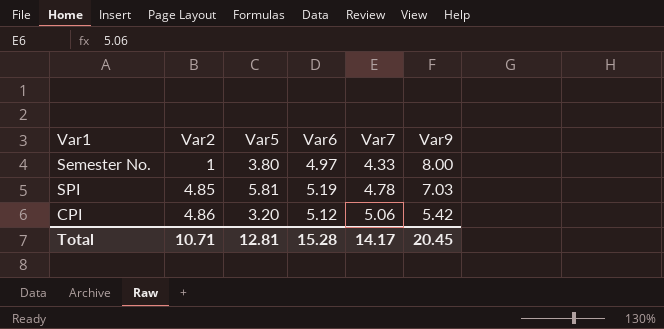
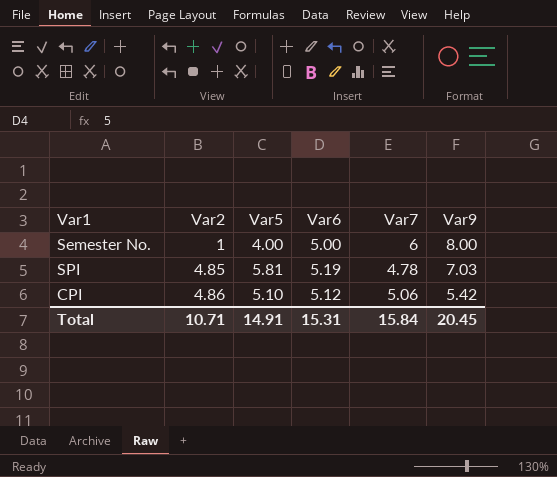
Semester No. | Var5: 3.80 -> 4.00
Semester No. | Var6: 4.97 -> 5.00
Semester No. | Var7: 4.33 -> 6
CPI | Var5: 3.20 -> 5.10
Total | Var5: 12.81 -> 14.91
Total | Var6: 15.28 -> 15.31
Total | Var7: 14.17 -> 15.84

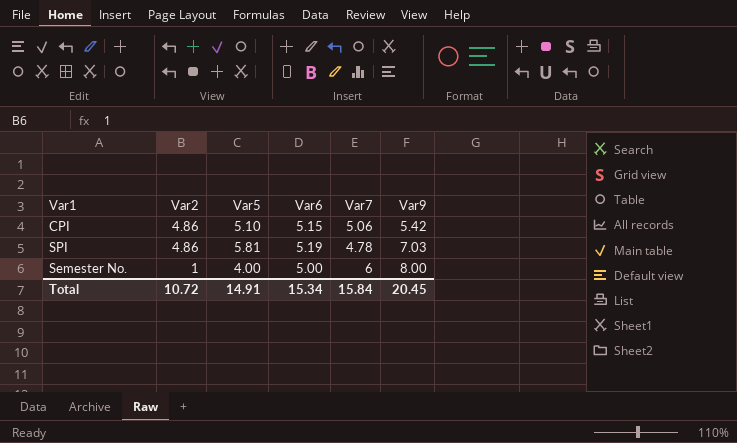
row order: Var2 ascending -> Var2 descending
CPI | Var6: 5.12 -> 5.15
SPI | Var2: 4.85 -> 4.86
Total | Var2: 10.71 -> 10.72
Total | Var6: 15.31 -> 15.34

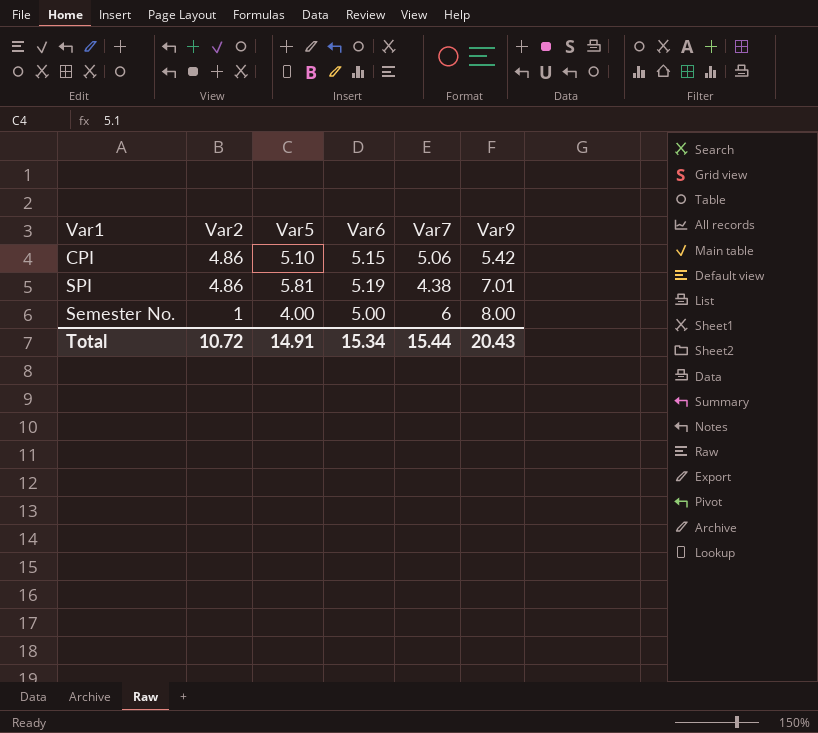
SPI | Var7: 4.78 -> 4.38
SPI | Var9: 7.03 -> 7.01
Total | Var7: 15.84 -> 15.44
Total | Var9: 20.45 -> 20.43

